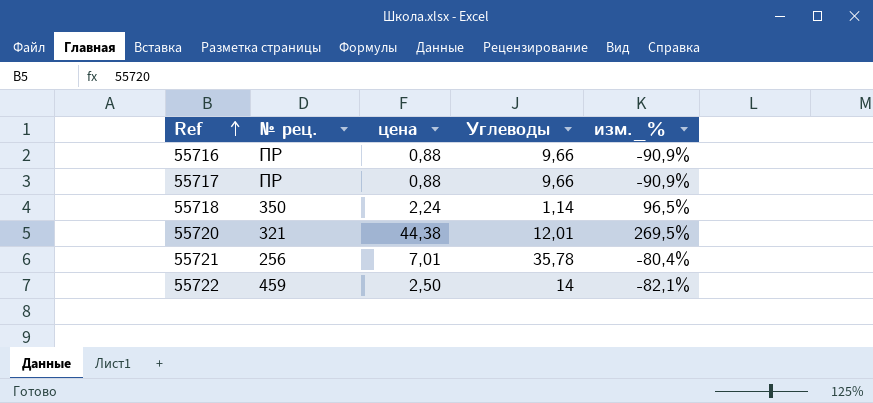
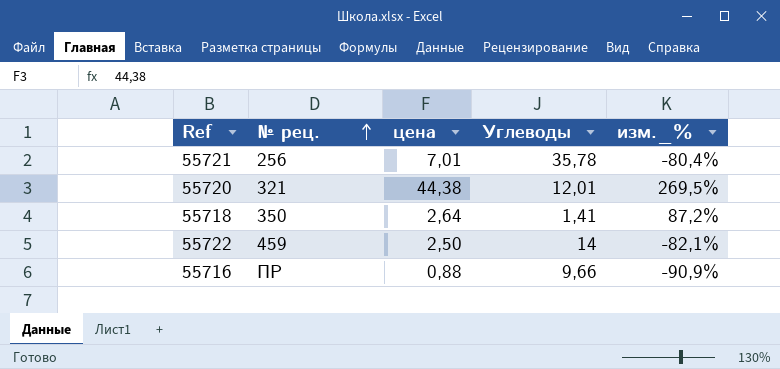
row order: Ref ascending -> № рец. ascending
row 55717: ПР | 0,88 | 9,66 | -90,9% -> none
55718 | цена: 2,24 -> 2,64
55718 | Углеводы: 1,14 -> 1,41
55718 | изм._%: 96,5% -> 87,2%

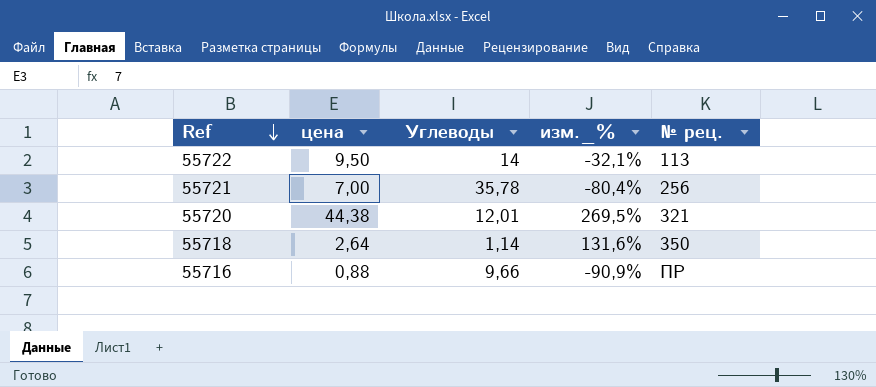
row order: № рец. ascending -> Ref descending
column № рец. | position: 2 -> 5
55722 | цена: 2,50 -> 9,50
55722 | изм._%: -82,1% -> -32,1%
55722 | № рец.: 459 -> 113
55721 | цена: 7,01 -> 7,00
55718 | Углеводы: 1,41 -> 1,14
55718 | изм._%: 87,2% -> 131,6%

